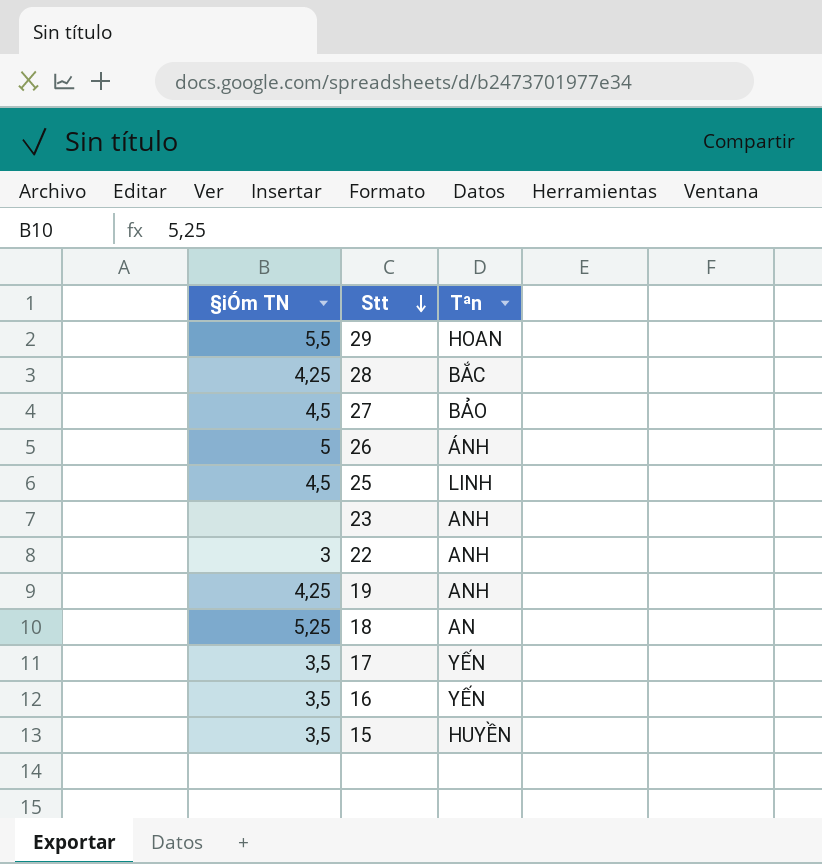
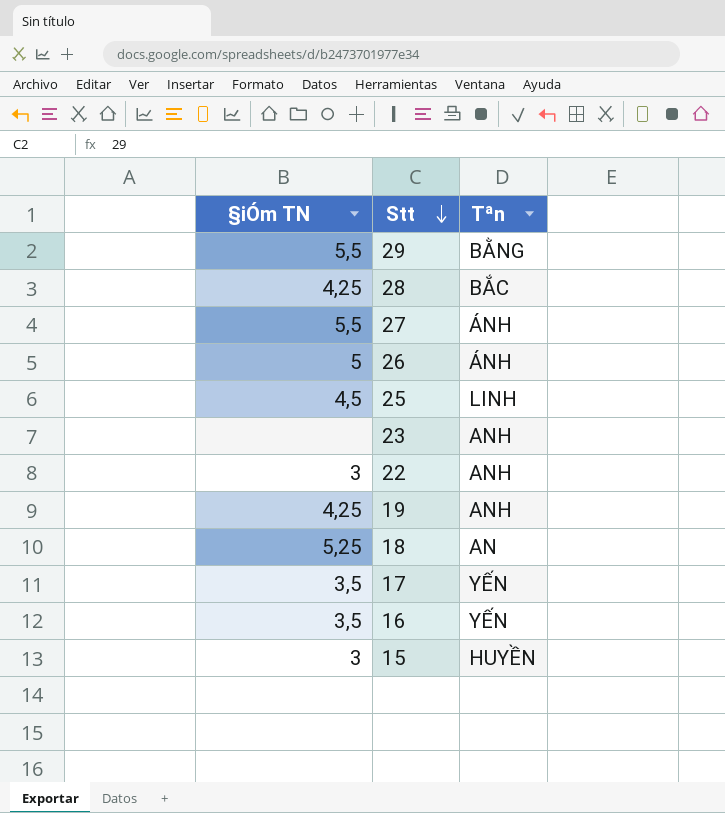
29 | Tªn: HOAN -> BẰNG
27 | §iÓm TN: 4,5 -> 5,5
27 | Tªn: BẢO -> ÁNH
15 | §iÓm TN: 3,5 -> 3

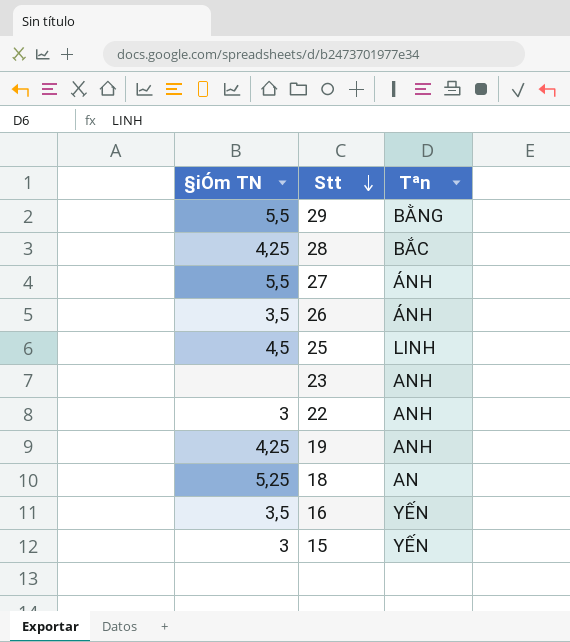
row 17: 3,5 | YẾN -> none
26 | §iÓm TN: 5 -> 3,5
15 | Tªn: HUYỀN -> YẾN

